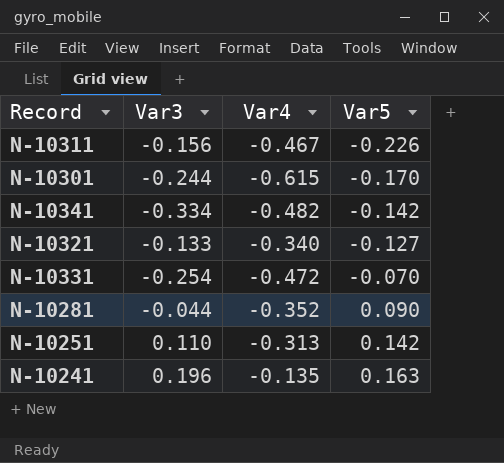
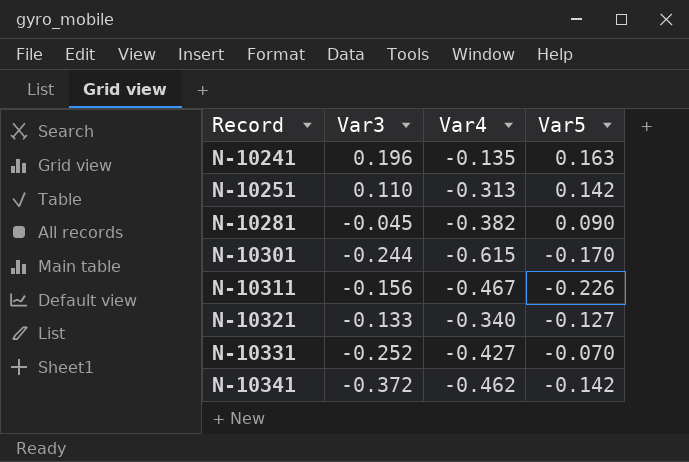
row order: Var5 ascending -> Record ascending
N-10281 | Var3: -0.044 -> -0.045
N-10281 | Var4: -0.352 -> -0.382
N-10331 | Var3: -0.254 -> -0.252
N-10331 | Var4: -0.472 -> -0.427
N-10341 | Var3: -0.334 -> -0.372
N-10341 | Var4: -0.482 -> -0.462

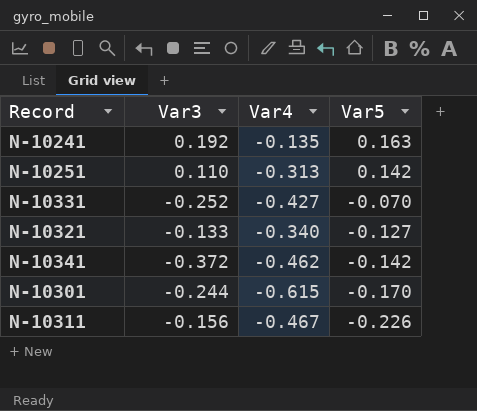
row order: Record ascending -> Var5 descending
row N-10281: -0.045 | -0.382 | 0.090 -> none
N-10241 | Var3: 0.196 -> 0.192

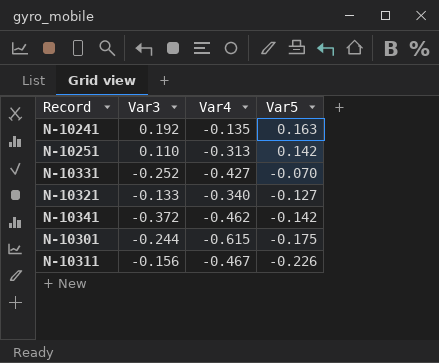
N-10301 | Var5: -0.170 -> -0.175

